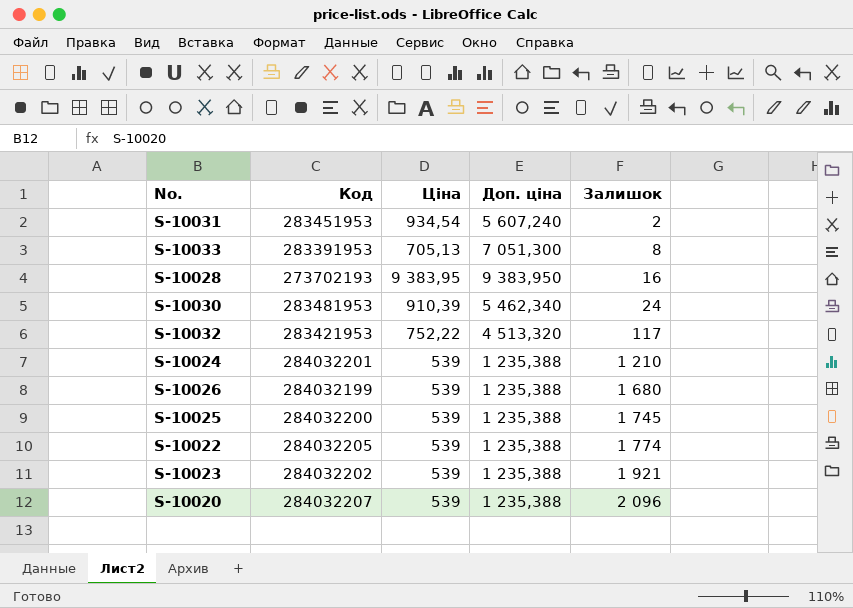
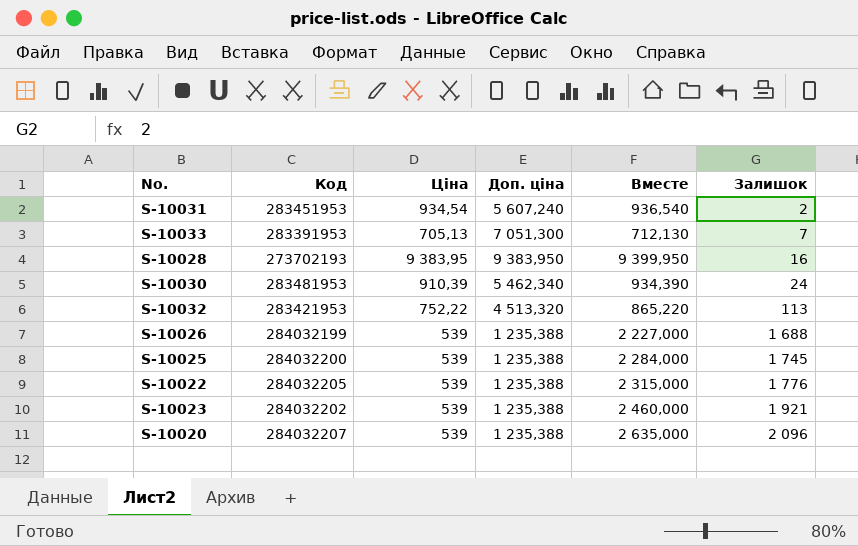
column Вместе | formula: none -> [Ціна] + [Залишок]
row S-10024: 284032201 | 539 | 1 235,388 | 1 210 -> none
S-10033 | Залишок: 8 -> 7
S-10032 | Залишок: 117 -> 113
S-10026 | Залишок: 1 680 -> 1 688
S-10022 | Залишок: 1 774 -> 1 776

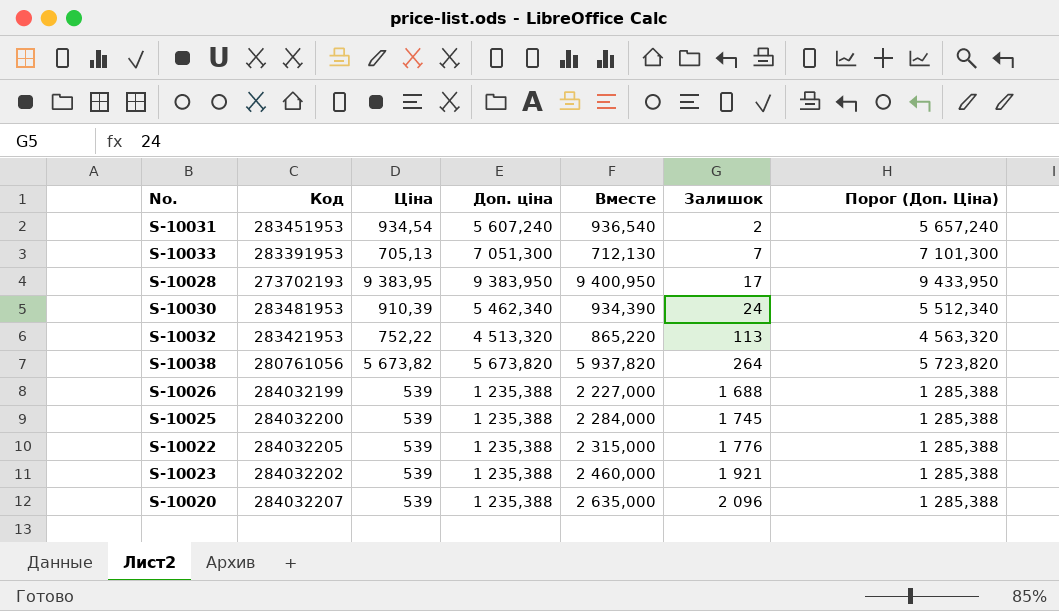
column Порог (Доп. Ціна) | formula: none -> [Доп. ціна] + 50
S-10028 | Вместе: 9 399,950 -> 9 400,950
S-10028 | Залишок: 16 -> 17
row S-10038: none -> 280761056 | 5 673,82 | 5 673,820 | 5 937,820 | 264 | 5 723,820

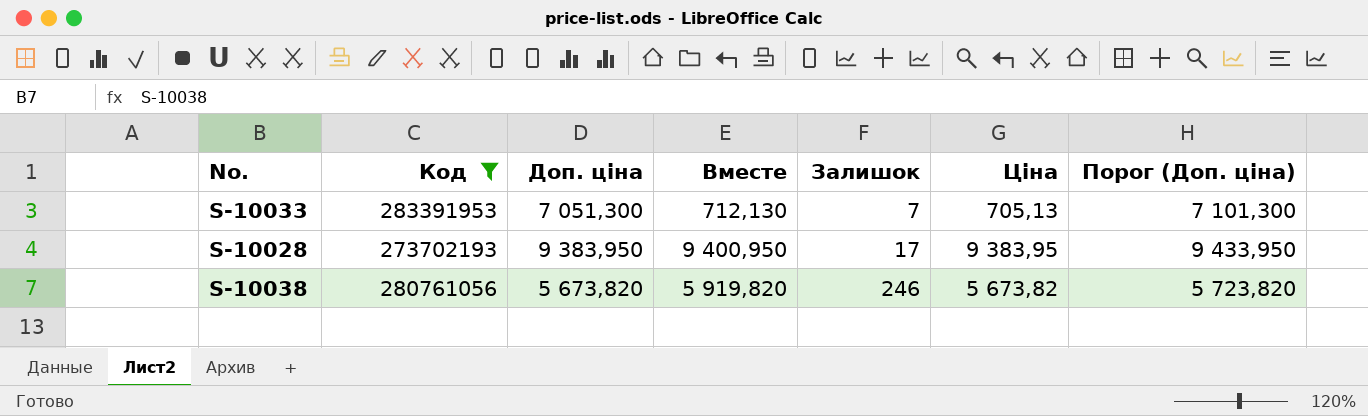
filter: none -> Код <= 283391953
column Ціна | position: 3 -> 6
column name: Порог (Доп. Ціна) -> Порог (Доп. ціна)
S-10038 | Вместе: 5 937,820 -> 5 919,820
S-10038 | Залишок: 264 -> 246

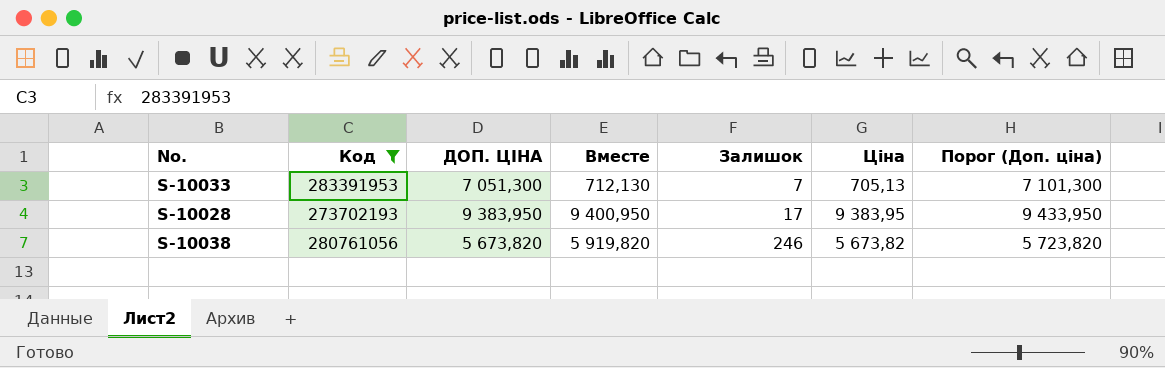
column name: Доп. ціна -> ДОП. ЦІНА

